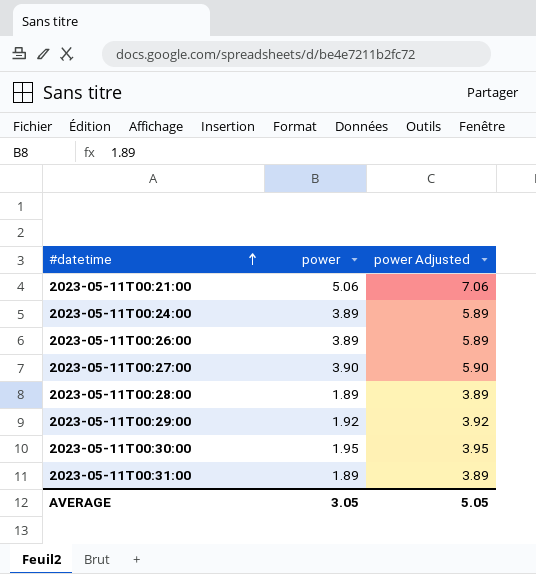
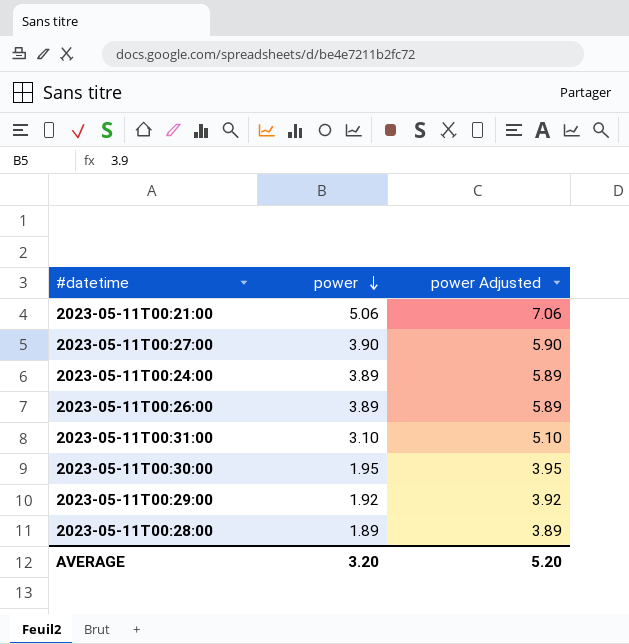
row order: #datetime ascending -> power descending
2023-05-11T00:31:00 | power: 1.89 -> 3.10
2023-05-11T00:31:00 | power Adjusted: 3.89 -> 5.10
AVERAGE | power: 3.05 -> 3.20
AVERAGE | power Adjusted: 5.05 -> 5.20

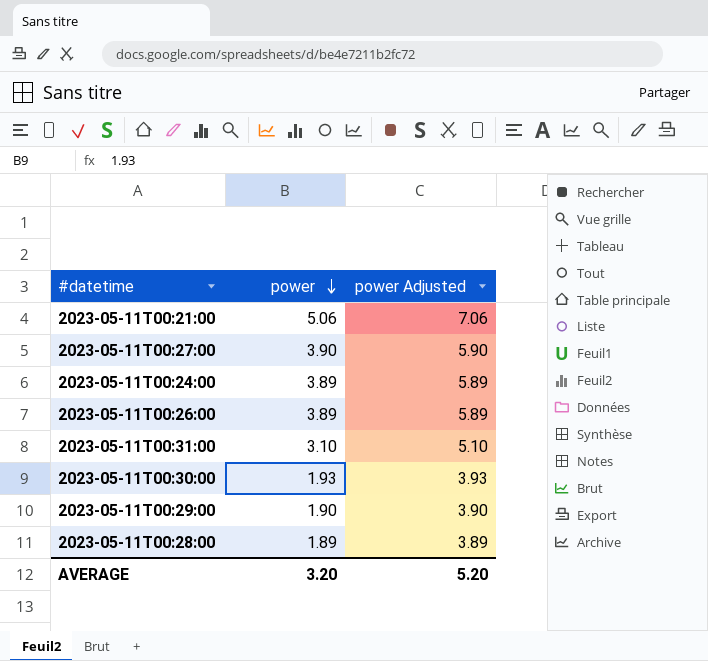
2023-05-11T00:30:00 | power: 1.95 -> 1.93
2023-05-11T00:30:00 | power Adjusted: 3.95 -> 3.93
2023-05-11T00:29:00 | power: 1.92 -> 1.90
2023-05-11T00:29:00 | power Adjusted: 3.92 -> 3.90

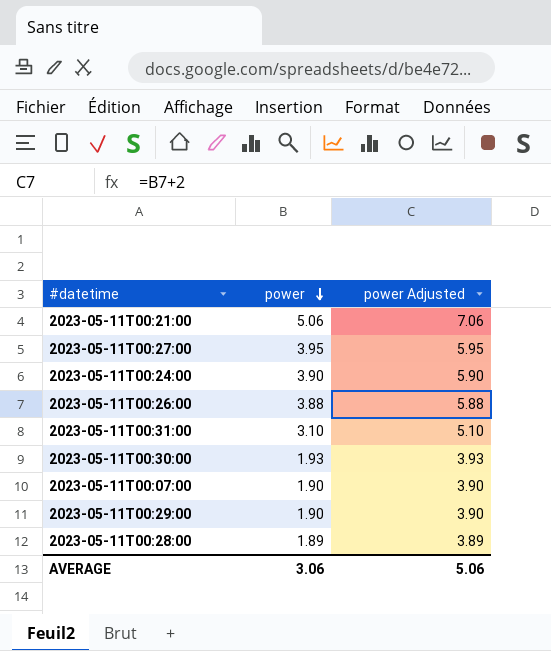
2023-05-11T00:27:00 | power: 3.90 -> 3.95
2023-05-11T00:27:00 | power Adjusted: 5.90 -> 5.95
2023-05-11T00:24:00 | power: 3.89 -> 3.90
2023-05-11T00:24:00 | power Adjusted: 5.89 -> 5.90
2023-05-11T00:26:00 | power: 3.89 -> 3.88
2023-05-11T00:26:00 | power Adjusted: 5.89 -> 5.88
row 2023-05-11T00:07:00: none -> 1.90 | 3.90
AVERAGE | power: 3.20 -> 3.06
AVERAGE | power Adjusted: 5.20 -> 5.06

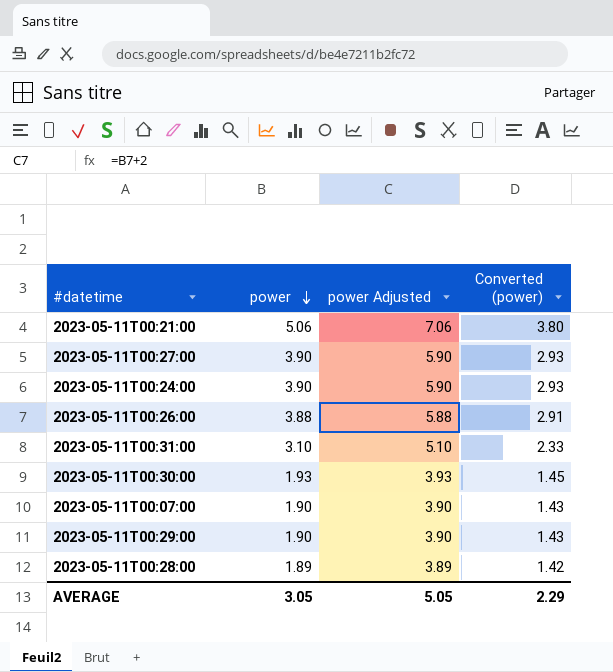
column Converted (power) | formula: none -> [power] * 0.75
2023-05-11T00:27:00 | power: 3.95 -> 3.90
2023-05-11T00:27:00 | power Adjusted: 5.95 -> 5.90
AVERAGE | power: 3.06 -> 3.05
AVERAGE | power Adjusted: 5.06 -> 5.05

